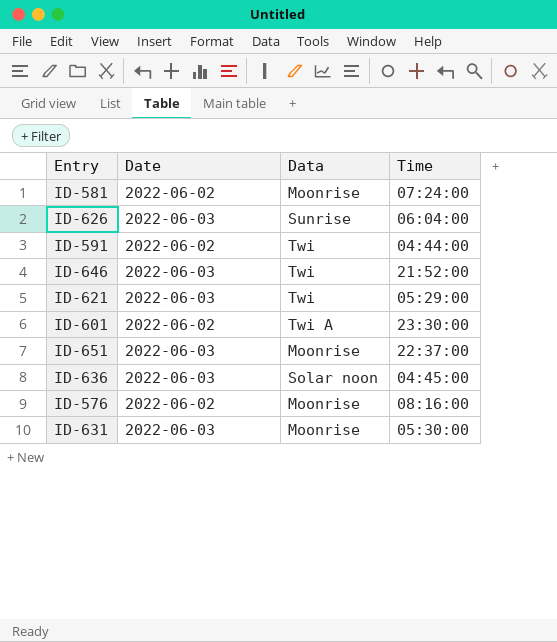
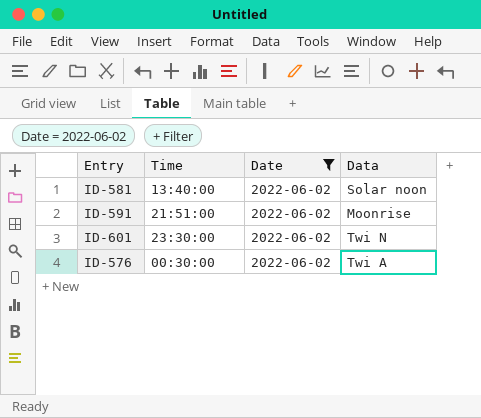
filter: none -> Date = 2022-06-02
column Time | position: 4 -> 2
ID-581 | Time: 07:24:00 -> 13:40:00
ID-581 | Data: Moonrise -> Solar noon
ID-591 | Time: 04:44:00 -> 21:51:00
ID-591 | Data: Twi -> Moonrise
ID-601 | Data: Twi A -> Twi N
ID-576 | Time: 08:16:00 -> 00:30:00
ID-576 | Data: Moonrise -> Twi A

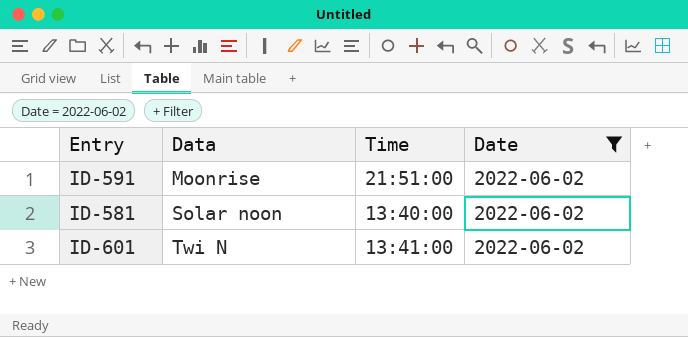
row order: none -> Data ascending
column Data | position: 4 -> 2
row ID-576: 00:30:00 | 2022-06-02 | Twi A -> none
ID-601 | Time: 23:30:00 -> 13:41:00

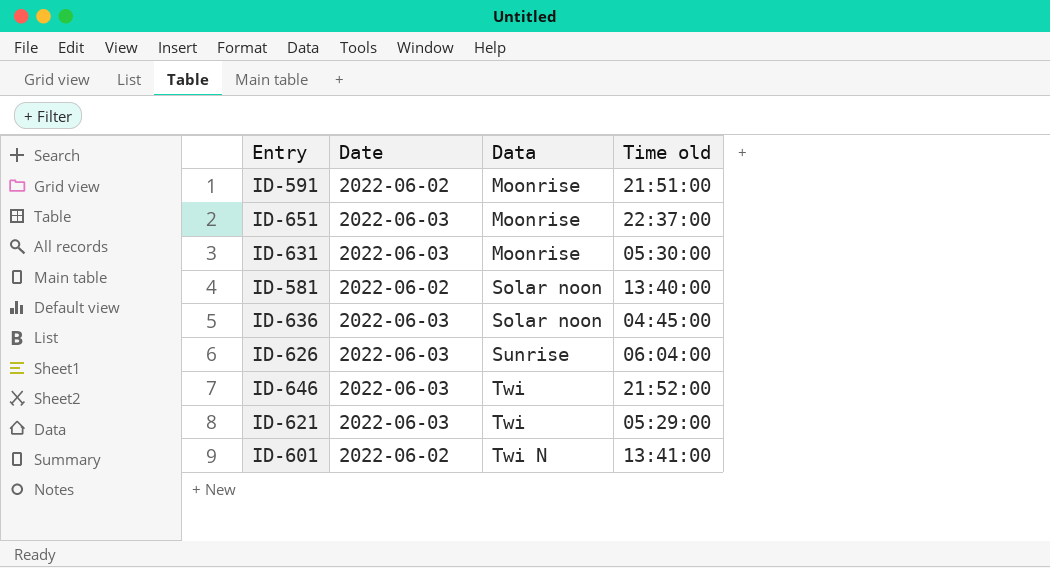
filter: Date = 2022-06-02 -> none
column Date | position: 4 -> 2
column name: Time -> Time old

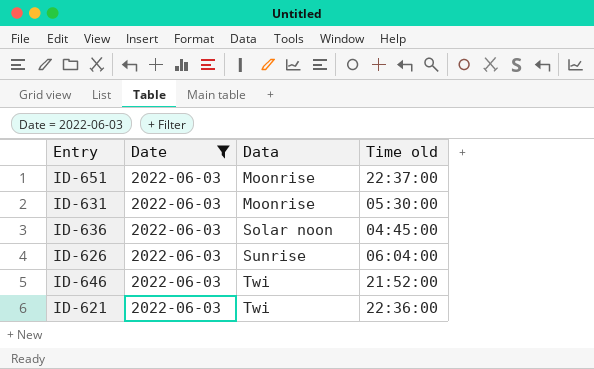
filter: none -> Date = 2022-06-03
ID-621 | Time old: 05:29:00 -> 22:36:00

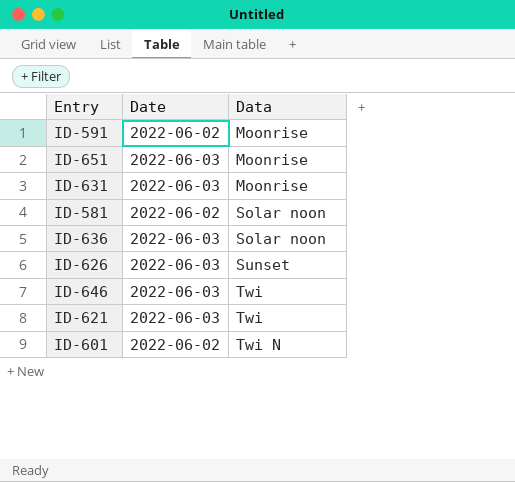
filter: Date = 2022-06-03 -> none
column Time old | position: 4 -> none
ID-626 | Data: Sunrise -> Sunset

